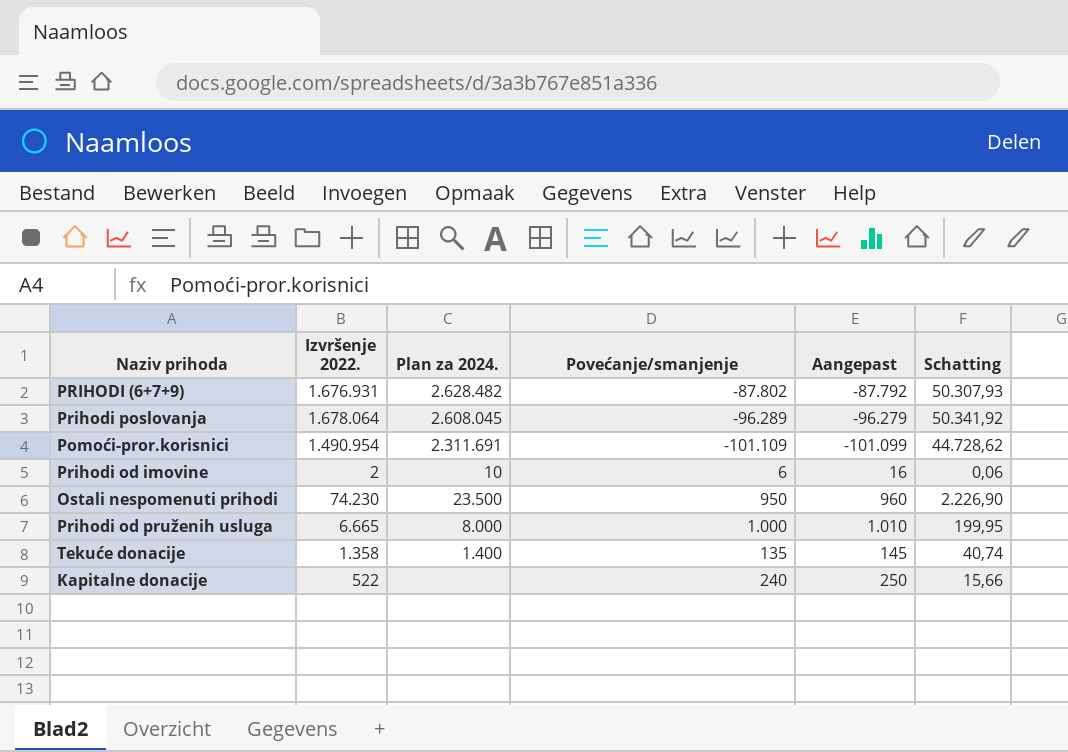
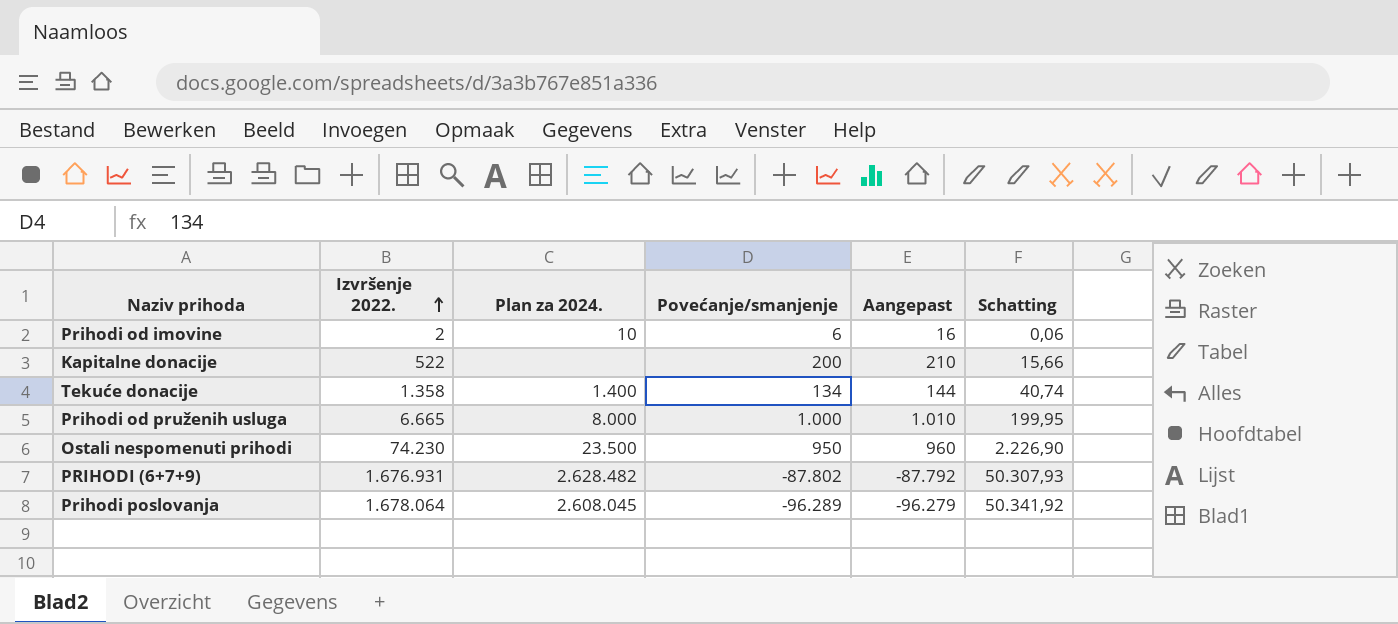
row order: none -> Izvršenje 2022. ascending
row Pomoći-pror.korisnici: 1.490.954 | 2.311.691 | -101.109 | -101.099 | 44.728,62 -> none
Kapitalne donacije | Povećanje/smanjenje: 240 -> 200
Kapitalne donacije | Aangepast: 250 -> 210
Tekuće donacije | Povećanje/smanjenje: 135 -> 134
Tekuće donacije | Aangepast: 145 -> 144

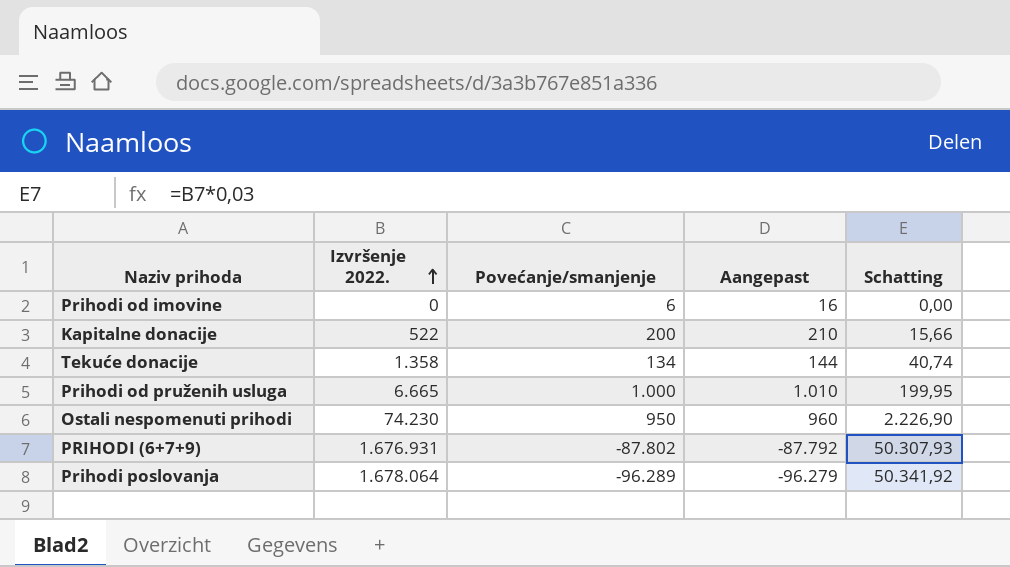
column Plan za 2024. | position: 3 -> none
Prihodi od imovine | Izvršenje 2022.: 2 -> 0
Prihodi od imovine | Schatting: 0,06 -> 0,00

